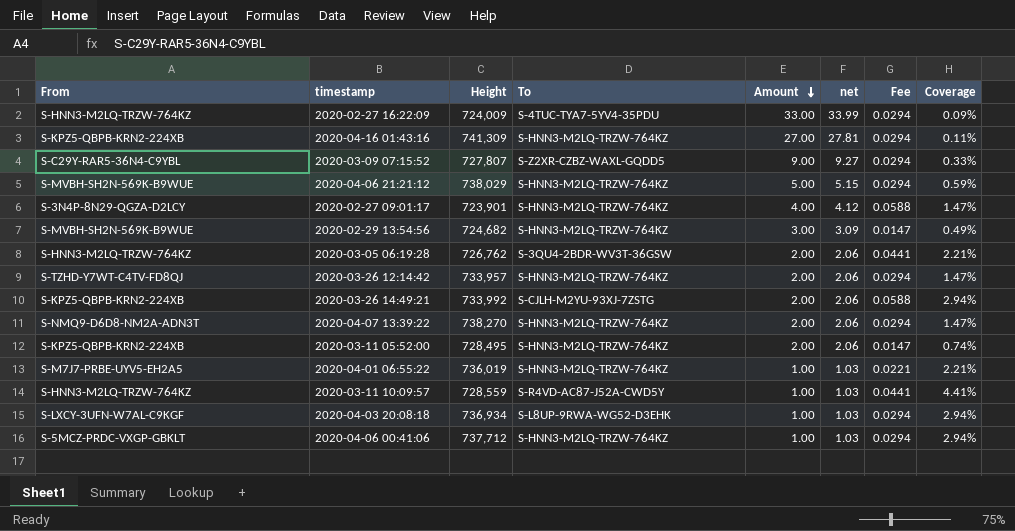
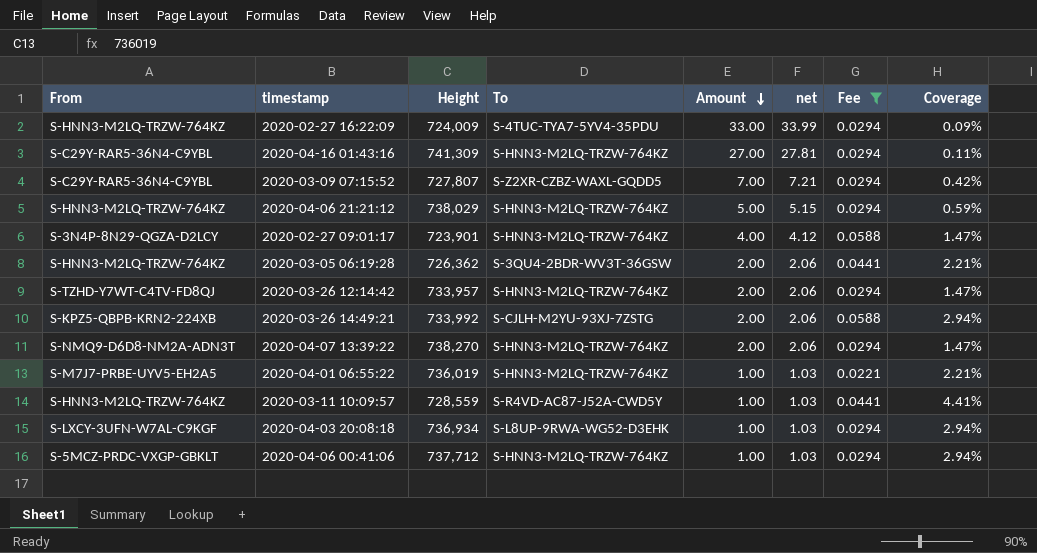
filter: none -> Fee != 0.0147
2020-04-16 01:43:16 | From: S-KPZ5-QBPB-KRN2-224XB -> S-C29Y-RAR5-36N4-C9YBL
2020-03-09 07:15:52 | Amount: 9.00 -> 7.00
2020-03-09 07:15:52 | net: 9.27 -> 7.21
2020-03-09 07:15:52 | Coverage: 0.33% -> 0.42%
2020-04-06 21:21:12 | From: S-MVBH-SH2N-569K-B9WUE -> S-HNN3-M2LQ-TRZW-764KZ
2020-03-05 06:19:28 | Height: 726,762 -> 726,362

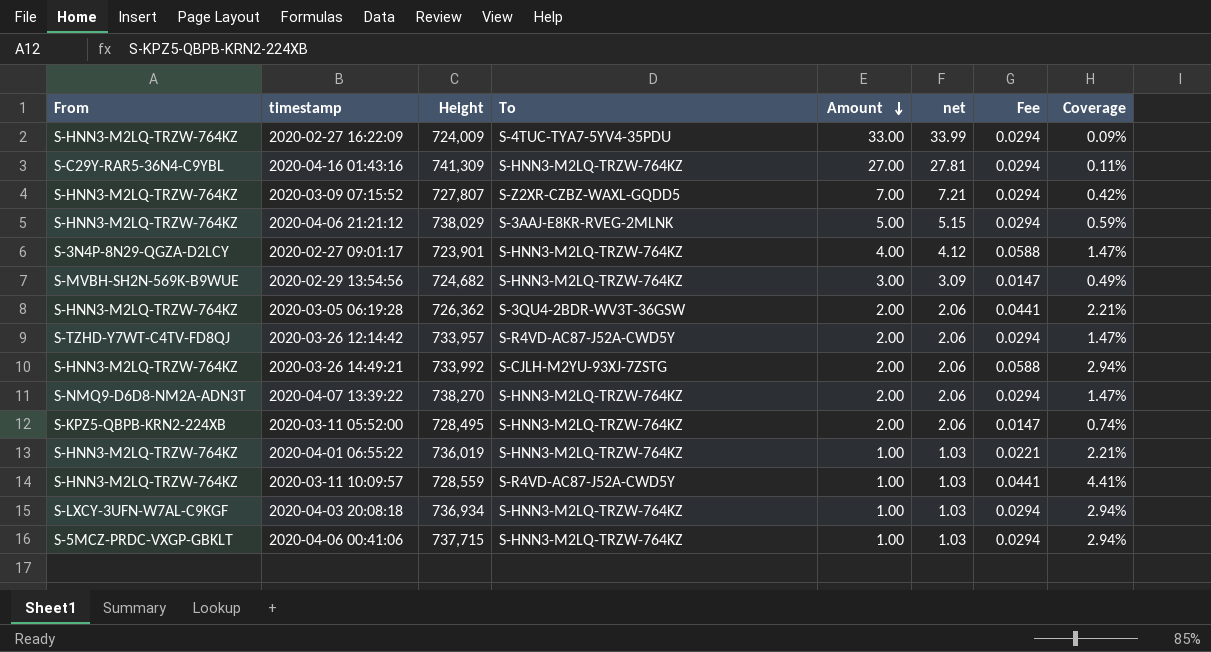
filter: Fee != 0.0147 -> none
2020-03-09 07:15:52 | From: S-C29Y-RAR5-36N4-C9YBL -> S-HNN3-M2LQ-TRZW-764KZ
2020-04-06 21:21:12 | To: S-HNN3-M2LQ-TRZW-764KZ -> S-3AAJ-E8KR-RVEG-2MLNK
2020-03-26 12:14:42 | To: S-HNN3-M2LQ-TRZW-764KZ -> S-R4VD-AC87-J52A-CWD5Y
2020-03-26 14:49:21 | From: S-KPZ5-QBPB-KRN2-224XB -> S-HNN3-M2LQ-TRZW-764KZ
2020-04-01 06:55:22 | From: S-M7J7-PRBE-UYV5-EH2A5 -> S-HNN3-M2LQ-TRZW-764KZ
2020-04-03 20:08:18 | To: S-L8UP-9RWA-WG52-D3EHK -> S-HNN3-M2LQ-TRZW-764KZ
2020-04-06 00:41:06 | Height: 737,712 -> 737,715

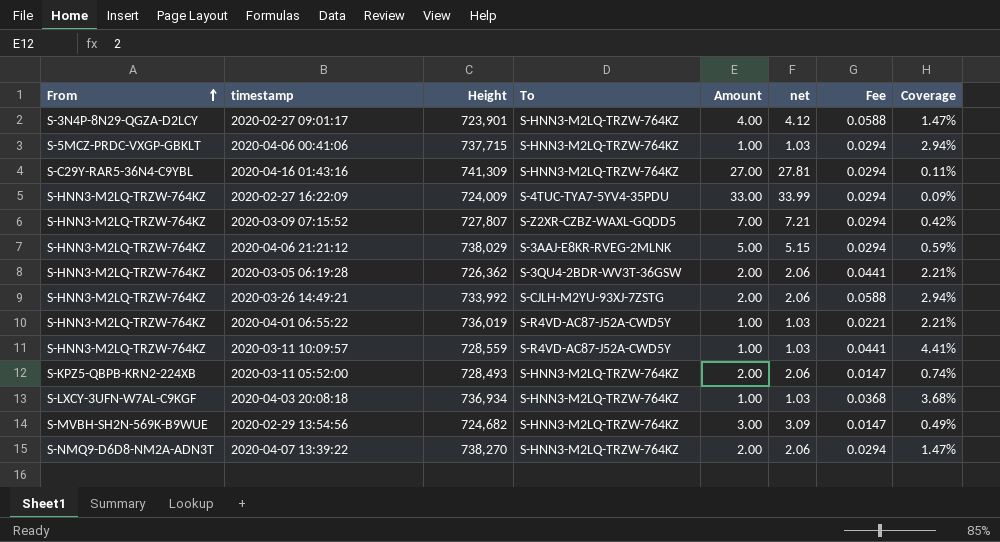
row order: Amount descending -> From ascending
row 2020-03-26 12:14:42: S-TZHD-Y7WT-C4TV-FD8QJ | 733,957 | S-R4VD-AC87-J52A-CWD5Y | 2.00 | 2.06 | 0.0294 | 1.47% -> none
2020-04-01 06:55:22 | To: S-HNN3-M2LQ-TRZW-764KZ -> S-R4VD-AC87-J52A-CWD5Y
2020-03-11 05:52:00 | Height: 728,495 -> 728,493
2020-04-03 20:08:18 | Fee: 0.0294 -> 0.0368
2020-04-03 20:08:18 | Coverage: 2.94% -> 3.68%

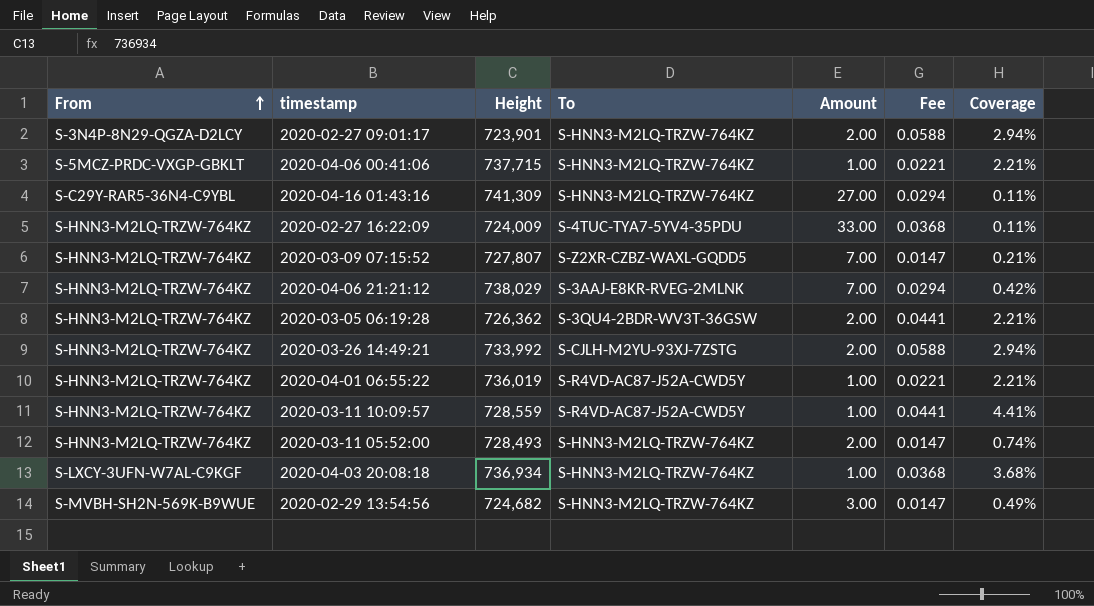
column net | formula: [Amount] * 1.03 -> none
row 2020-04-07 13:39:22: S-NMQ9-D6D8-NM2A-ADN3T | 738,270 | S-HNN3-M2LQ-TRZW-764KZ | 2.00 | 2.06 | 0.0294 | 1.47% -> none
2020-02-27 09:01:17 | Amount: 4.00 -> 2.00
2020-02-27 09:01:17 | Coverage: 1.47% -> 2.94%
2020-04-06 00:41:06 | Fee: 0.0294 -> 0.0221
2020-04-06 00:41:06 | Coverage: 2.94% -> 2.21%
2020-02-27 16:22:09 | Fee: 0.0294 -> 0.0368
2020-02-27 16:22:09 | Coverage: 0.09% -> 0.11%
2020-03-09 07:15:52 | Fee: 0.0294 -> 0.0147
2020-03-09 07:15:52 | Coverage: 0.42% -> 0.21%
2020-04-06 21:21:12 | Amount: 5.00 -> 7.00
2020-04-06 21:21:12 | Coverage: 0.59% -> 0.42%
2020-03-11 05:52:00 | From: S-KPZ5-QBPB-KRN2-224XB -> S-HNN3-M2LQ-TRZW-764KZ

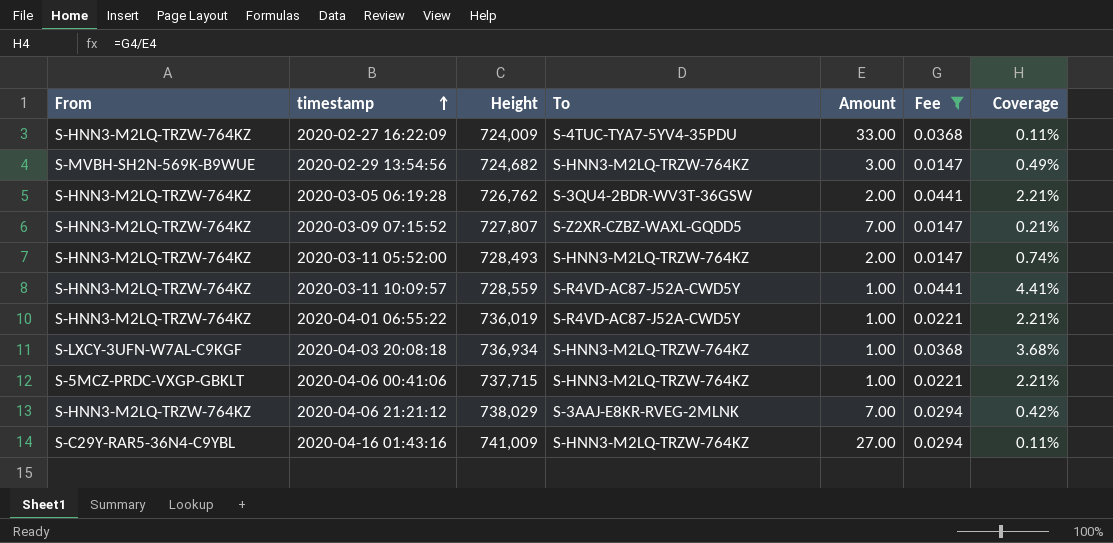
filter: none -> Fee != 0.0588
row order: From ascending -> timestamp ascending
2020-03-05 06:19:28 | Height: 726,362 -> 726,762
2020-04-16 01:43:16 | Height: 741,309 -> 741,009

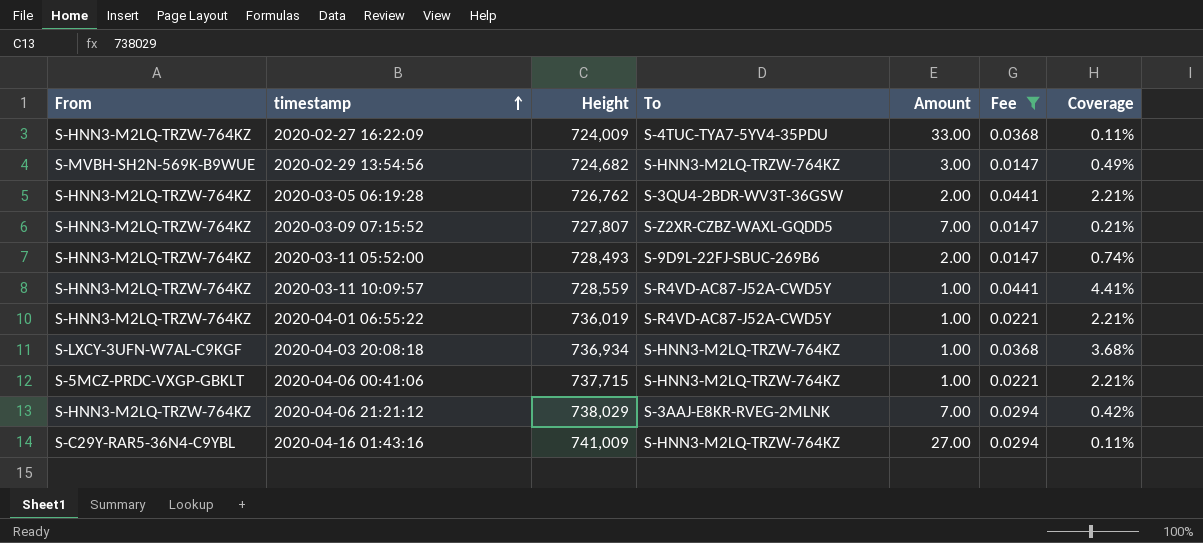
2020-03-11 05:52:00 | To: S-HNN3-M2LQ-TRZW-764KZ -> S-9D9L-22FJ-SBUC-269B6

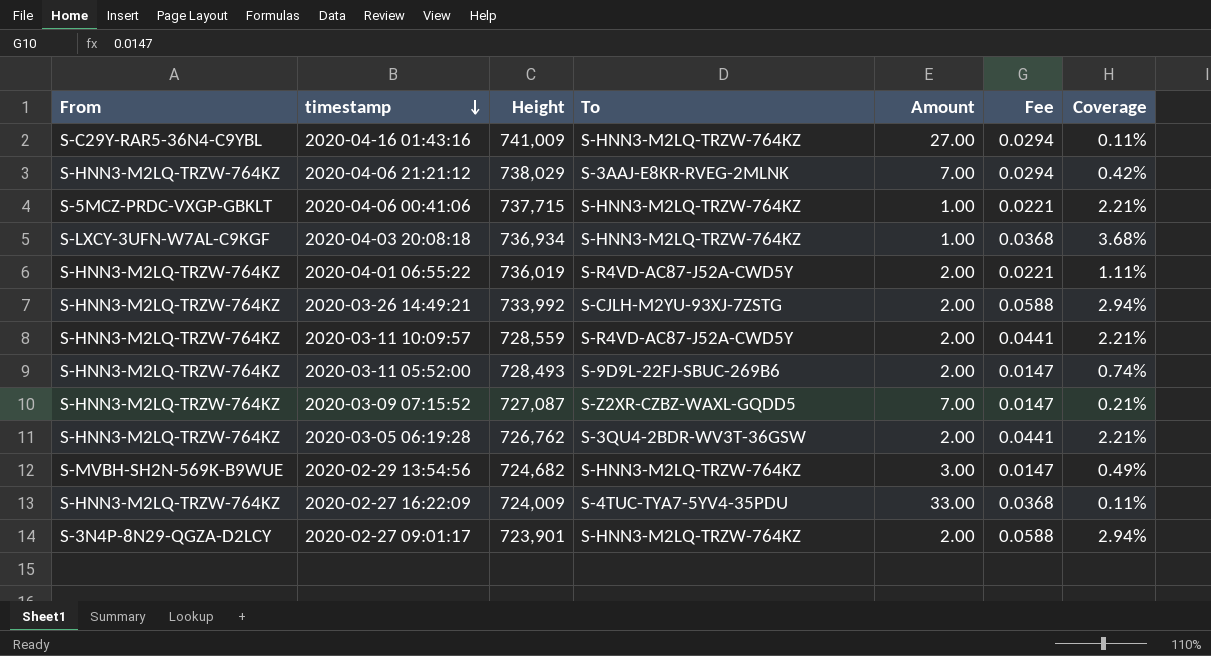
filter: Fee != 0.0588 -> none
row order: timestamp ascending -> timestamp descending
2020-04-01 06:55:22 | Amount: 1.00 -> 2.00
2020-04-01 06:55:22 | Coverage: 2.21% -> 1.11%
2020-03-11 10:09:57 | Amount: 1.00 -> 2.00
2020-03-11 10:09:57 | Coverage: 4.41% -> 2.21%
2020-03-09 07:15:52 | Height: 727,807 -> 727,087

